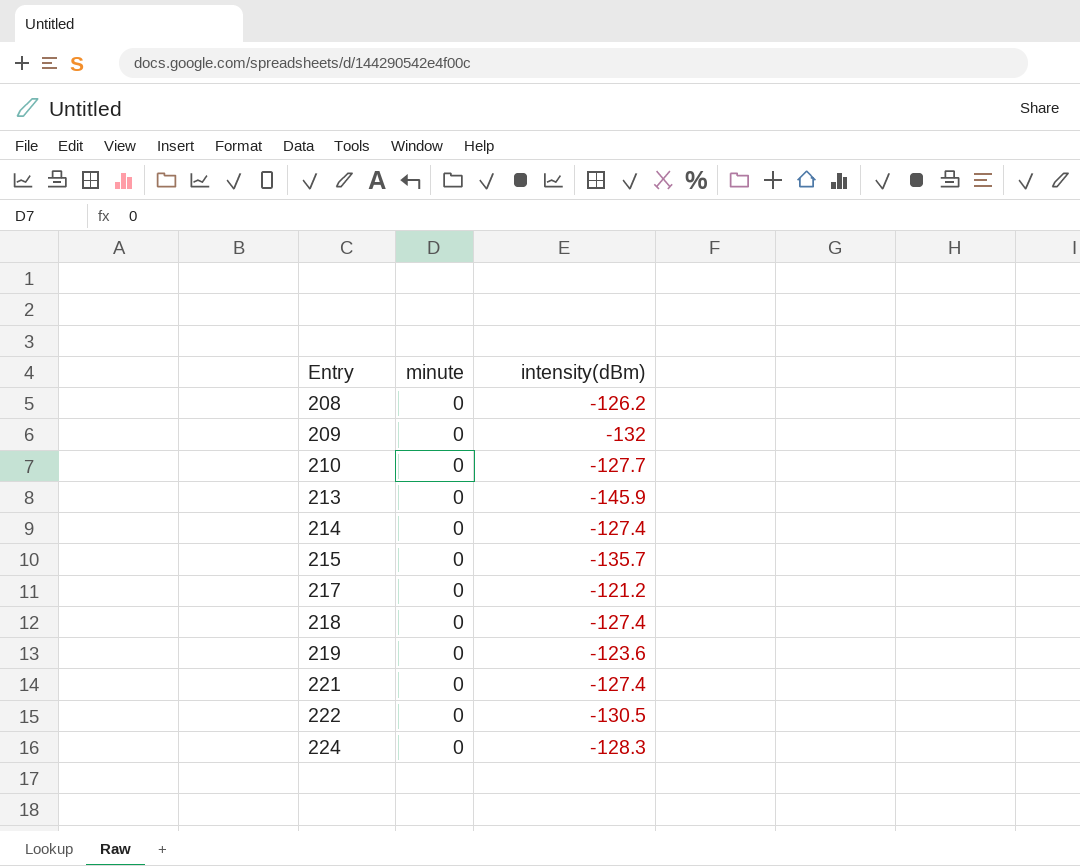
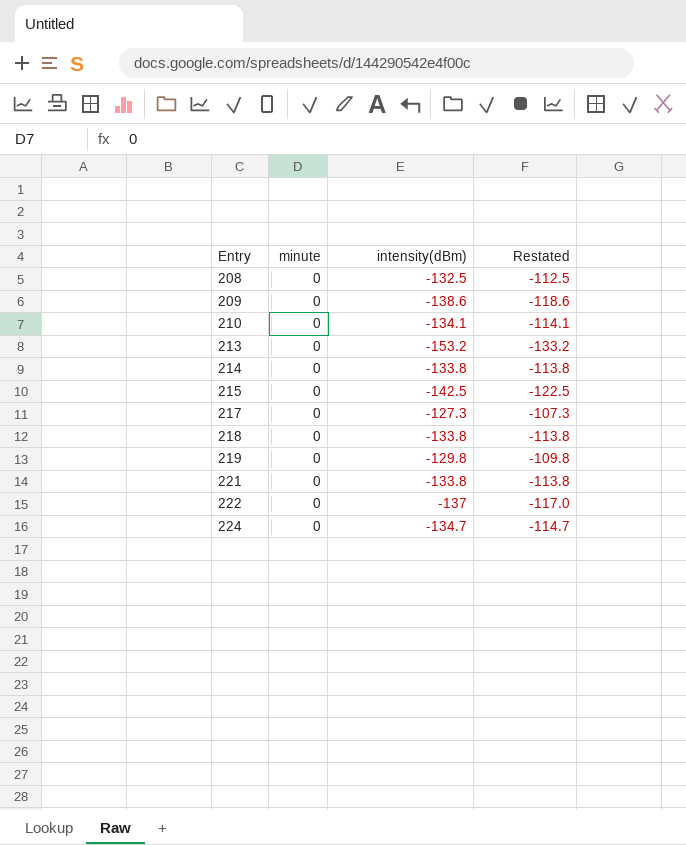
column Restated | formula: none -> [intensity(dBm)] + 20
208 | intensity(dBm): -126.2 -> -132.5
209 | intensity(dBm): -132 -> -138.6
210 | intensity(dBm): -127.7 -> -134.1
213 | intensity(dBm): -145.9 -> -153.2
214 | intensity(dBm): -127.4 -> -133.8
215 | intensity(dBm): -135.7 -> -142.5
217 | intensity(dBm): -121.2 -> -127.3
218 | intensity(dBm): -127.4 -> -133.8
219 | intensity(dBm): -123.6 -> -129.8
221 | intensity(dBm): -127.4 -> -133.8
222 | intensity(dBm): -130.5 -> -137
224 | intensity(dBm): -128.3 -> -134.7

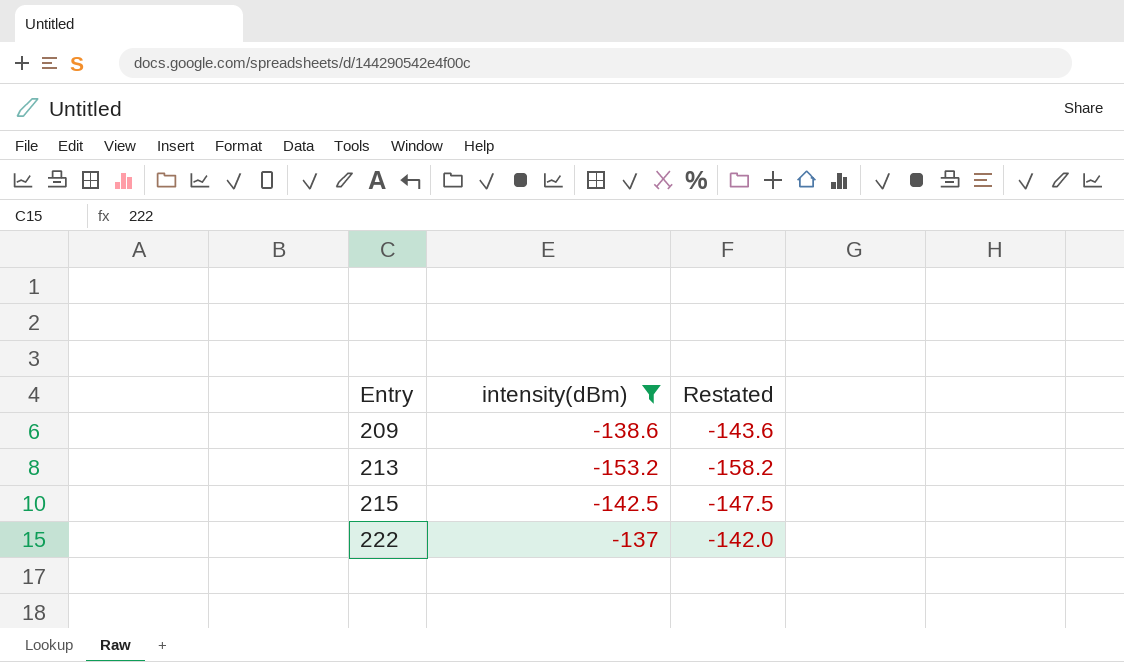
filter: none -> intensity(dBm) <= -137
column minute | position: 2 -> none
column Restated | formula: [intensity(dBm)] + 20 -> [intensity(dBm)] - 5

